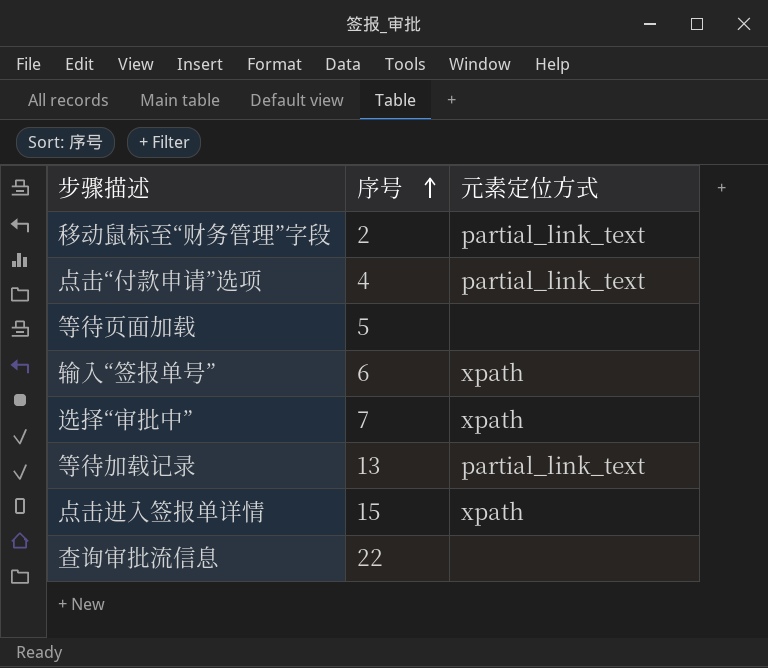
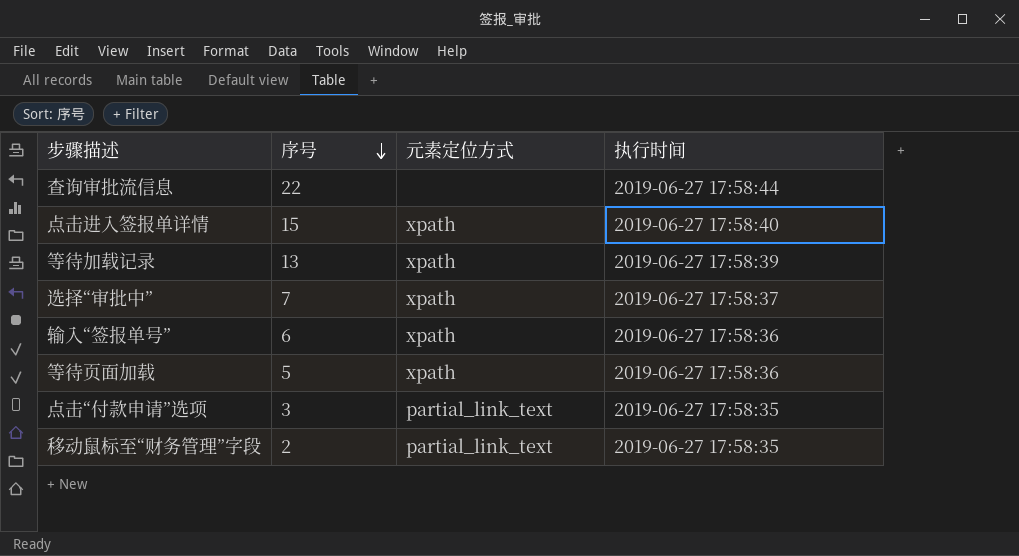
row order: 序号 ascending -> 序号 descending
column 执行时间 | position: none -> 4
等待加载记录 | 元素定位方式: partial_link_text -> xpath
等待页面加载 | 元素定位方式: none -> xpath
点击“付款申请”选项 | 序号: 4 -> 3

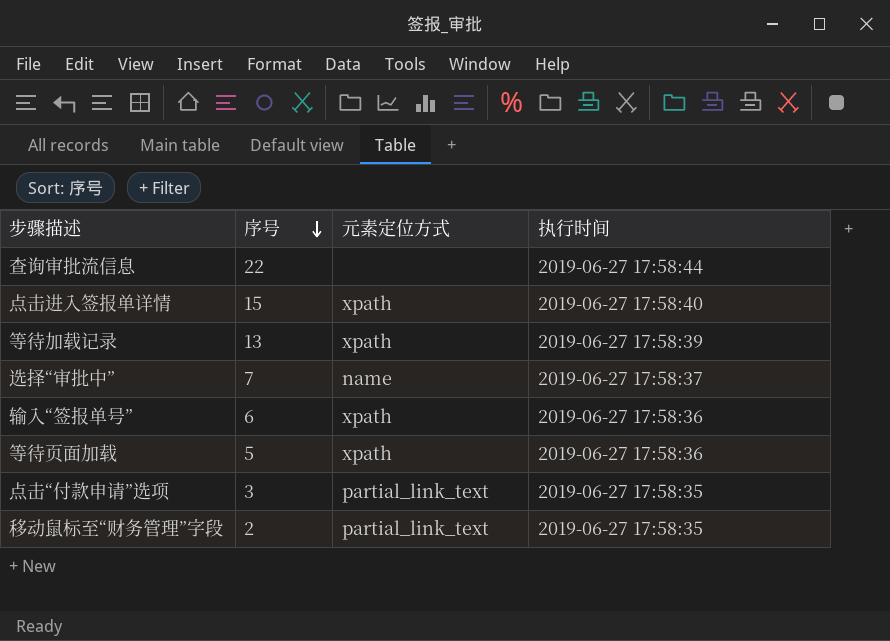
选择“审批中” | 元素定位方式: xpath -> name

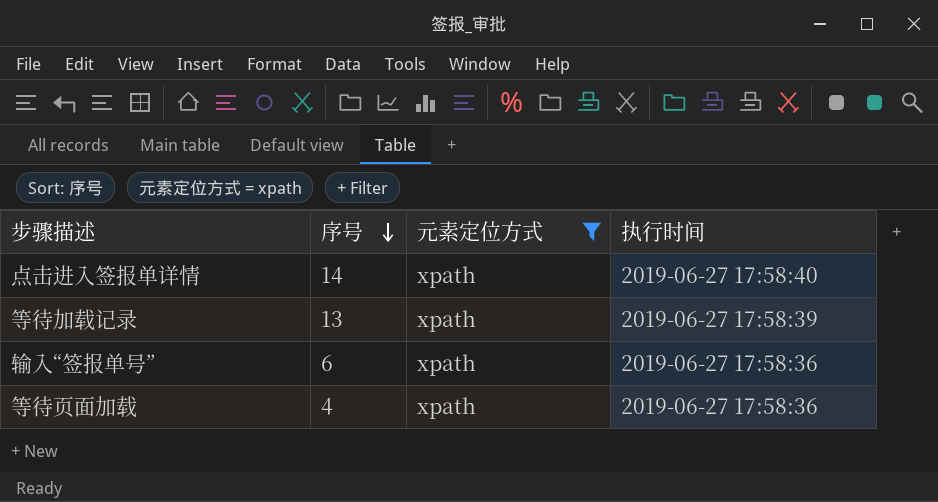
filter: none -> 元素定位方式 = xpath
点击进入签报单详情 | 序号: 15 -> 14
等待页面加载 | 序号: 5 -> 4

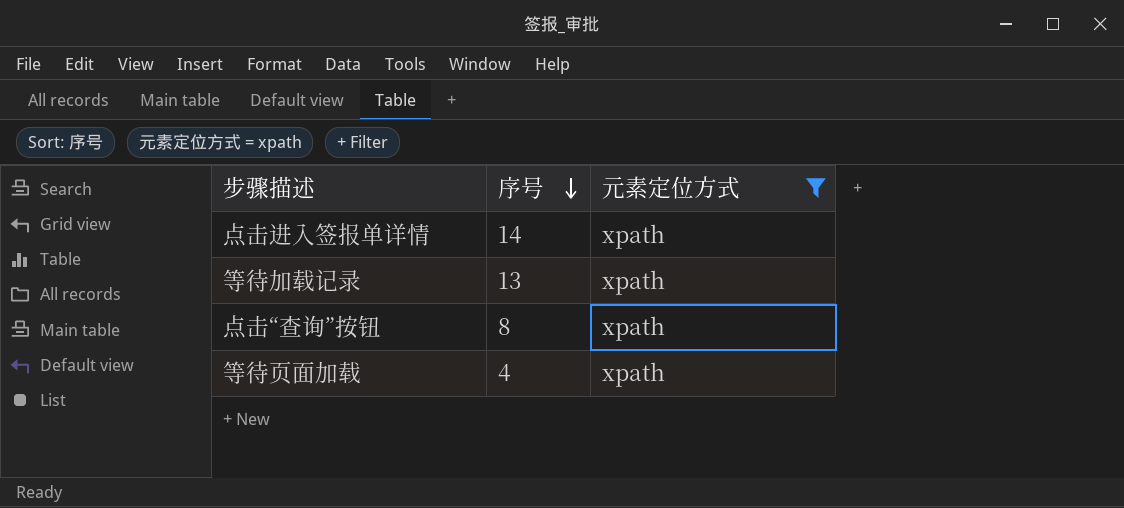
column 执行时间 | position: 4 -> none
row 输入“签报单号”: 6 | xpath | 2019-06-27 17:58:36 -> none
row 点击“查询”按钮: none -> 8 | xpath

